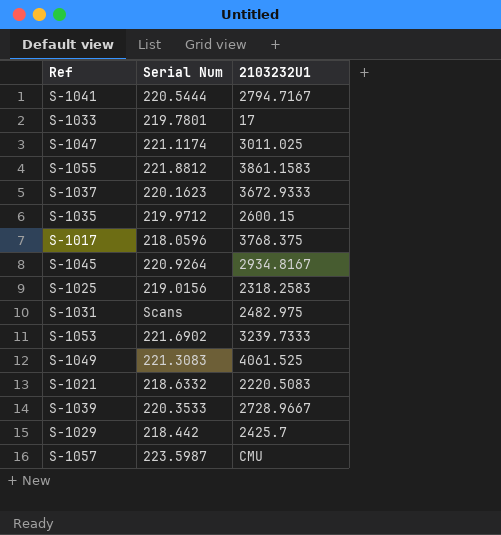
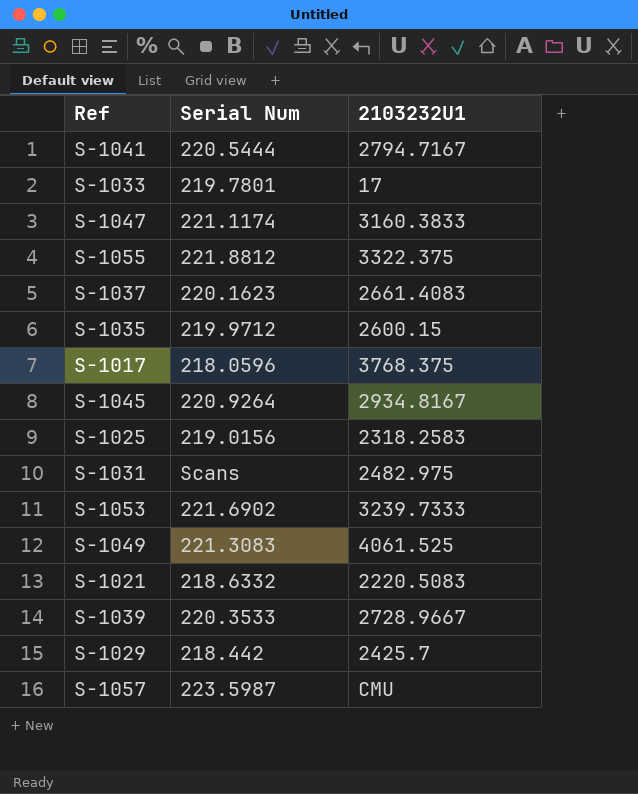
S-1047 | 2103232U1: 3011.025 -> 3160.3833
S-1055 | 2103232U1: 3861.1583 -> 3322.375
S-1037 | 2103232U1: 3672.9333 -> 2661.4083

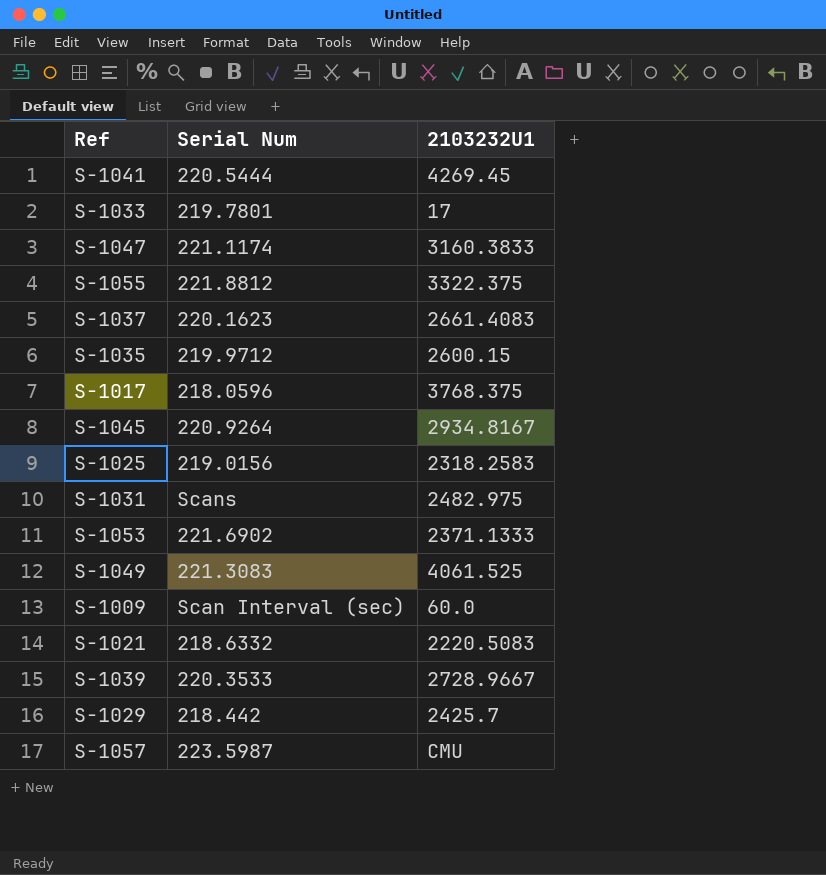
S-1041 | 2103232U1: 2794.7167 -> 4269.45
S-1053 | 2103232U1: 3239.7333 -> 2371.1333
row S-1009: none -> Scan Interval (sec) | 60.0

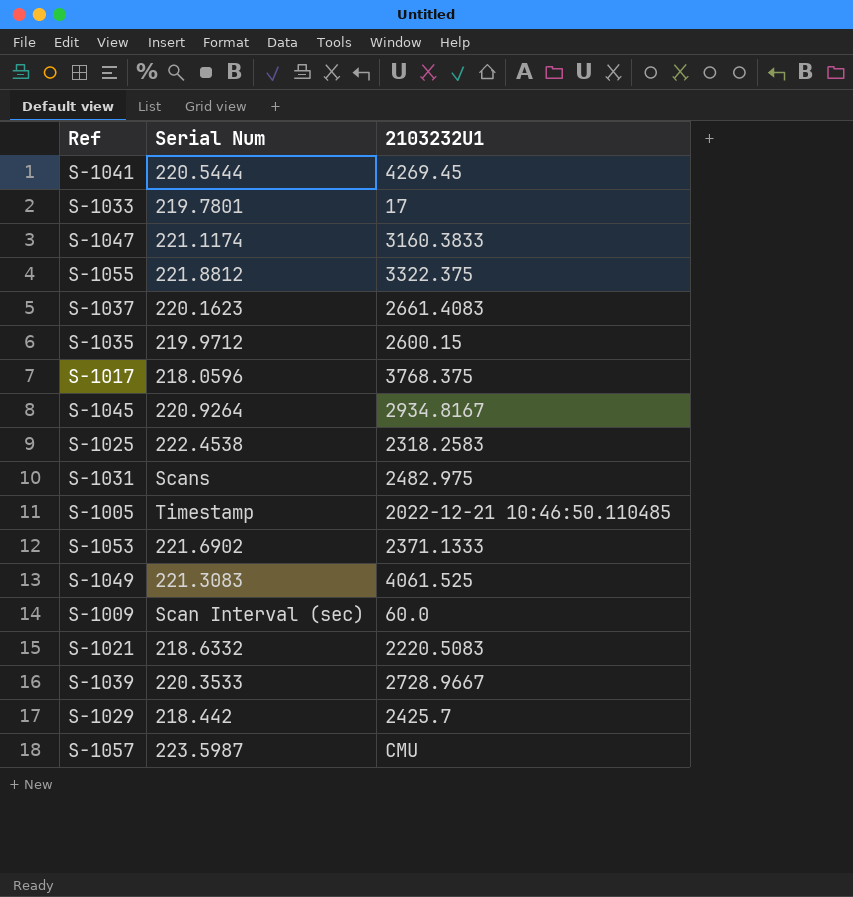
S-1025 | Serial Num: 219.0156 -> 222.4538
row S-1005: none -> Timestamp | 2022-12-21 10:46:50.110485

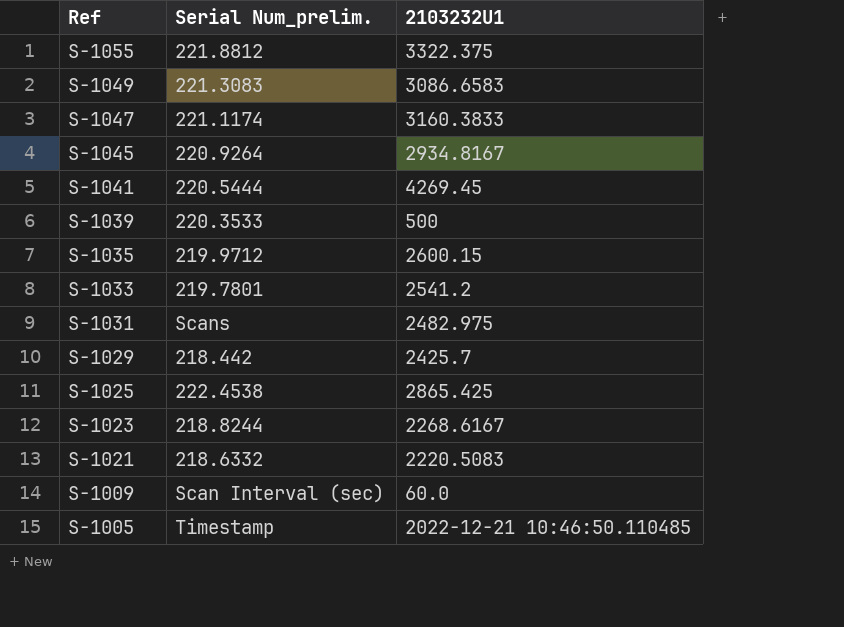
row order: none -> Ref descending
column name: Serial Num -> Serial Num_prelim.
row S-1037: 220.1623 | 2661.4083 -> none
row S-1017: 218.0596 | 3768.375 -> none
row S-1053: 221.6902 | 2371.1333 -> none
row S-1057: 223.5987 | CMU -> none
S-1049 | 2103232U1: 4061.525 -> 3086.6583
S-1039 | 2103232U1: 2728.9667 -> 500
S-1033 | 2103232U1: 17 -> 2541.2
S-1025 | 2103232U1: 2318.2583 -> 2865.425
row S-1023: none -> 218.8244 | 2268.6167

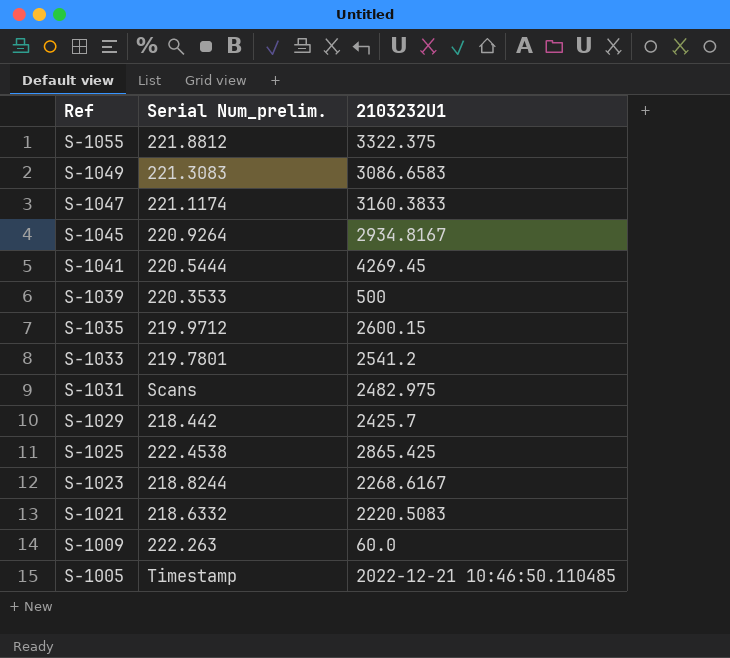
S-1009 | Serial Num_prelim.: Scan Interval (sec) -> 222.263

